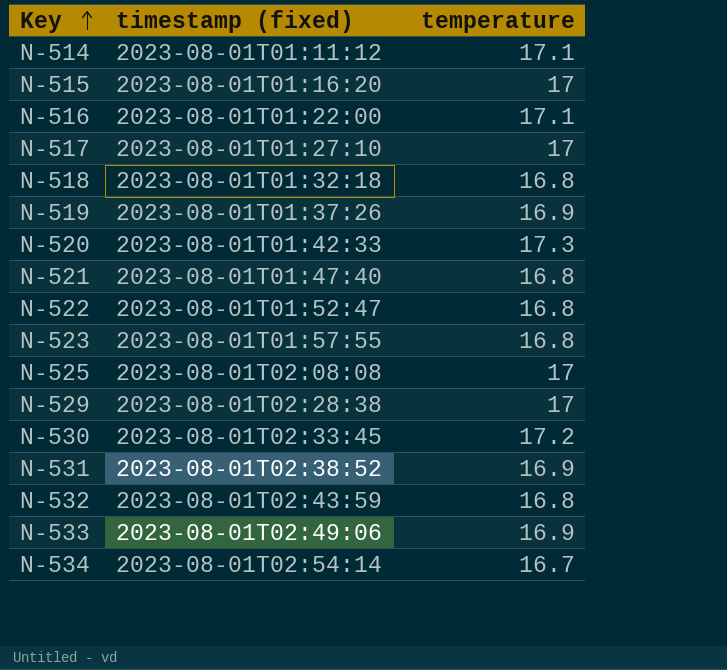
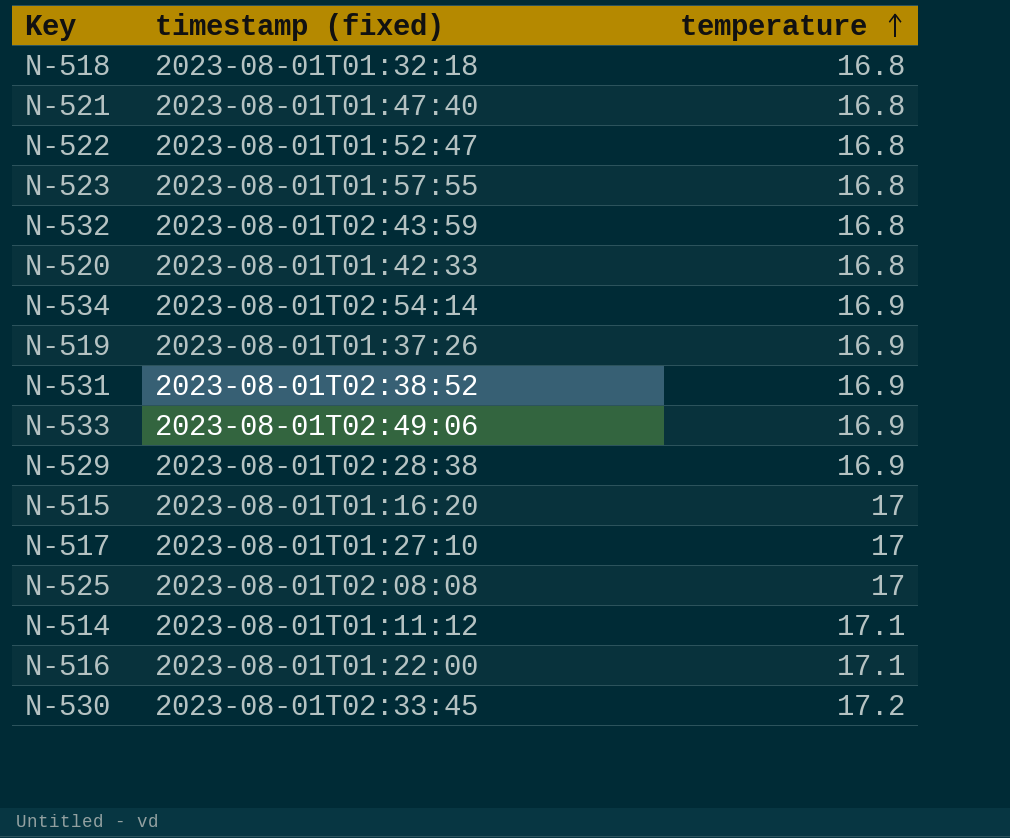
row order: Key ascending -> temperature ascending
N-520 | temperature: 17.3 -> 16.8
N-534 | temperature: 16.7 -> 16.9
N-529 | temperature: 17 -> 16.9

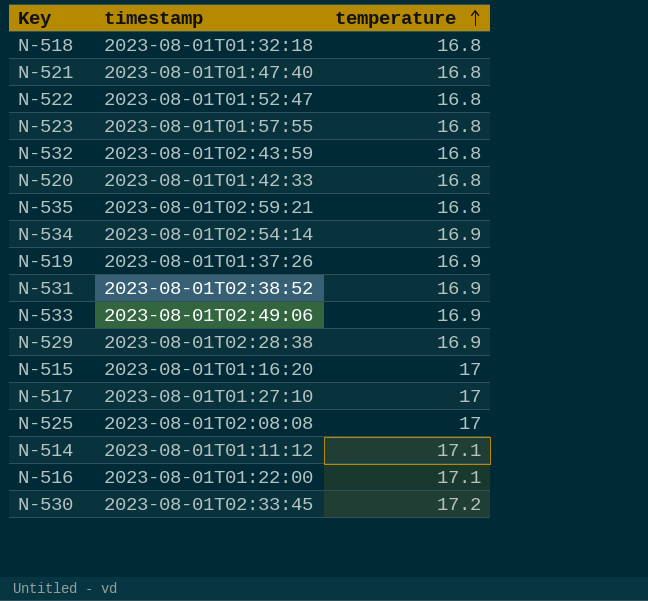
column name: timestamp (fixed) -> timestamp
row N-535: none -> 2023-08-01T02:59:21 | 16.8

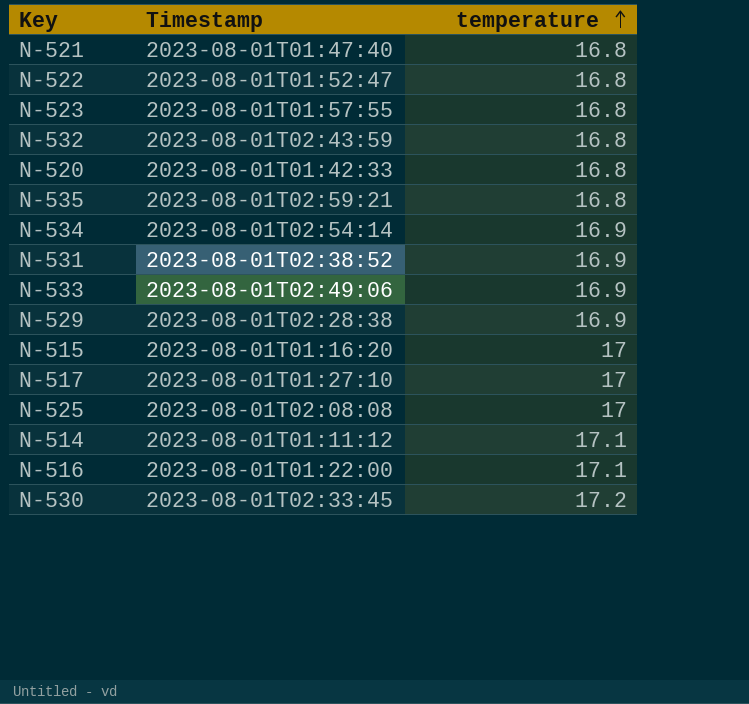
column name: timestamp -> Timestamp
row N-518: 2023-08-01T01:32:18 | 16.8 -> none
row N-519: 2023-08-01T01:37:26 | 16.9 -> none

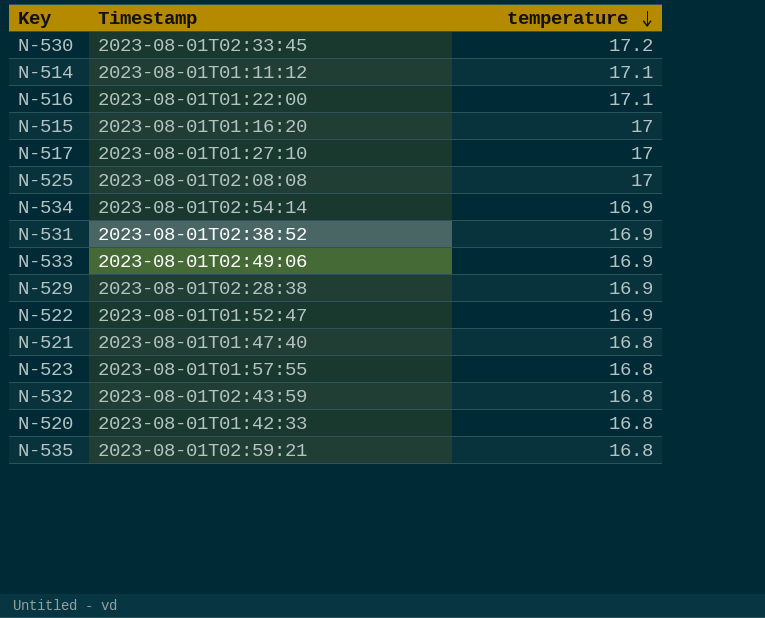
row order: temperature ascending -> temperature descending
N-522 | temperature: 16.8 -> 16.9

